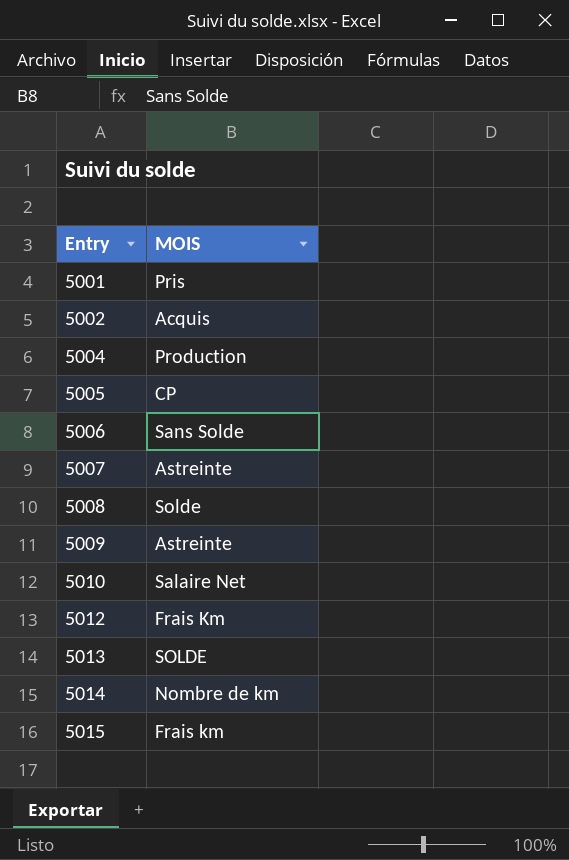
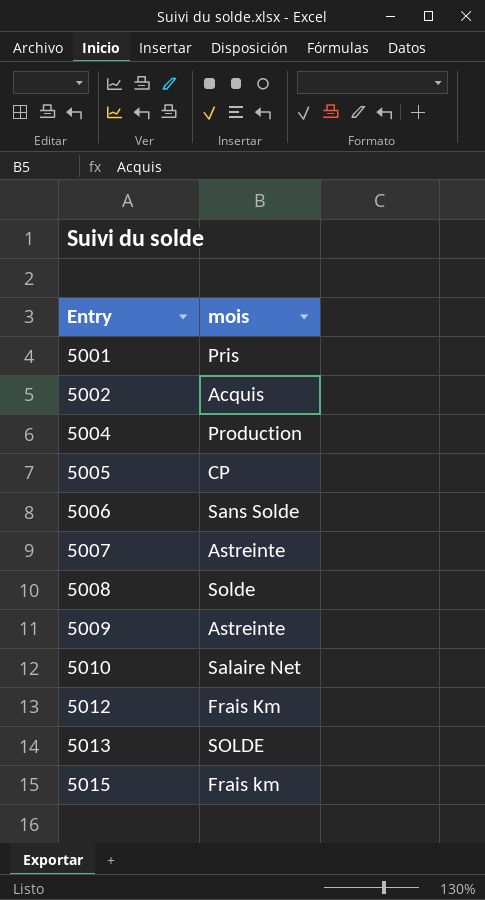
column name: MOIS -> mois
row 5014: Nombre de km -> none

